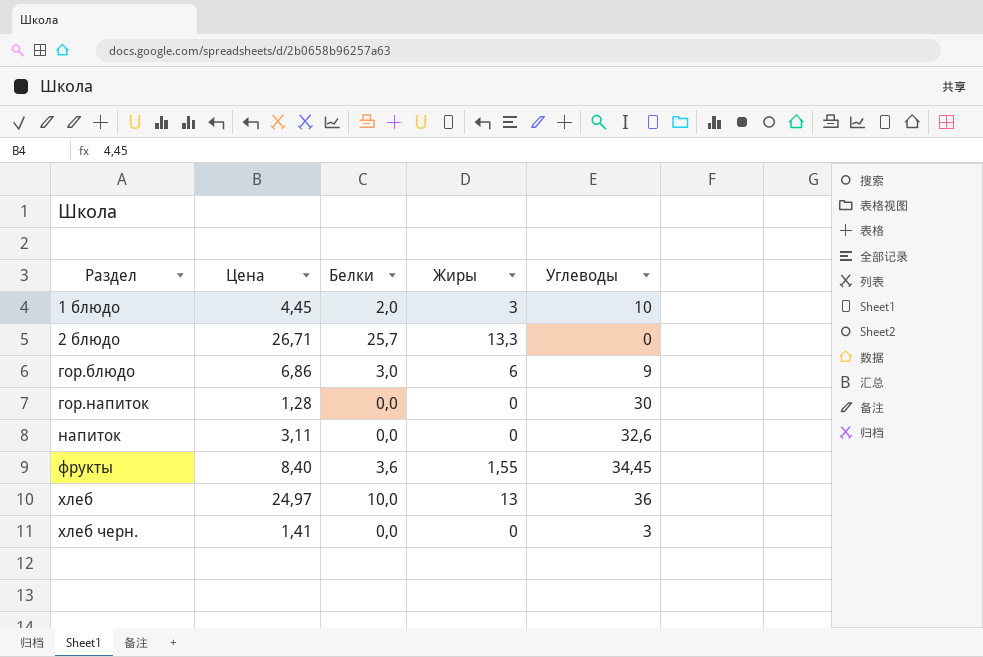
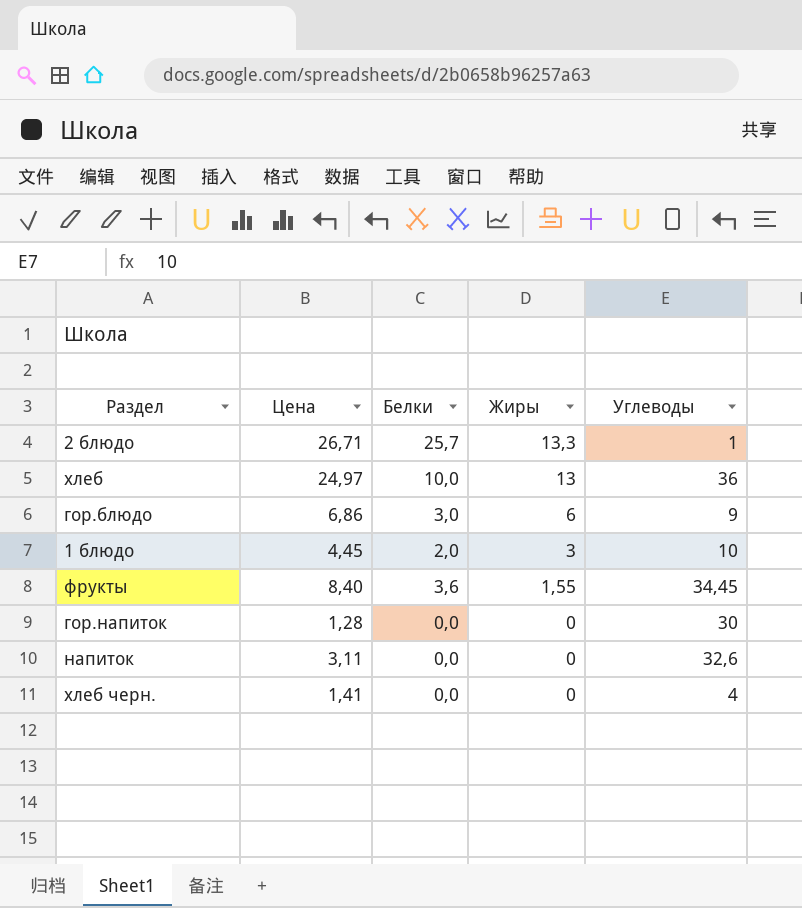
row order: Раздел ascending -> Жиры descending
2 блюдо | Углеводы: 0 -> 1
хлеб черн. | Углеводы: 3 -> 4

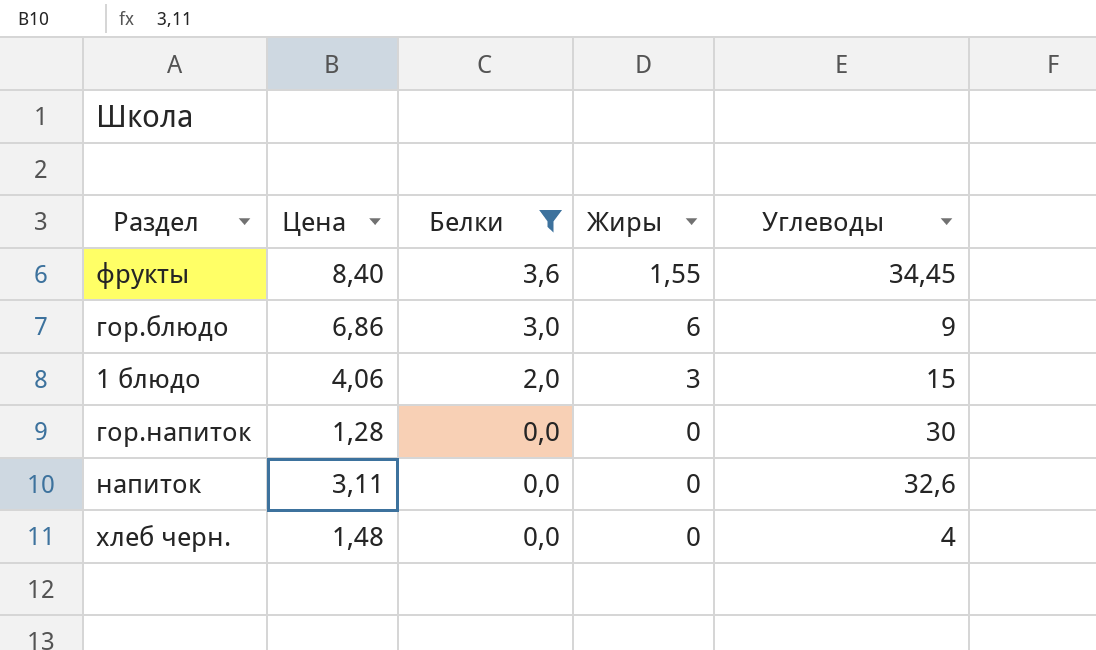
filter: none -> Белки <= 3,6
row order: Жиры descending -> Белки descending
1 блюдо | Цена: 4,45 -> 4,06
1 блюдо | Углеводы: 10 -> 15
хлеб черн. | Цена: 1,41 -> 1,48

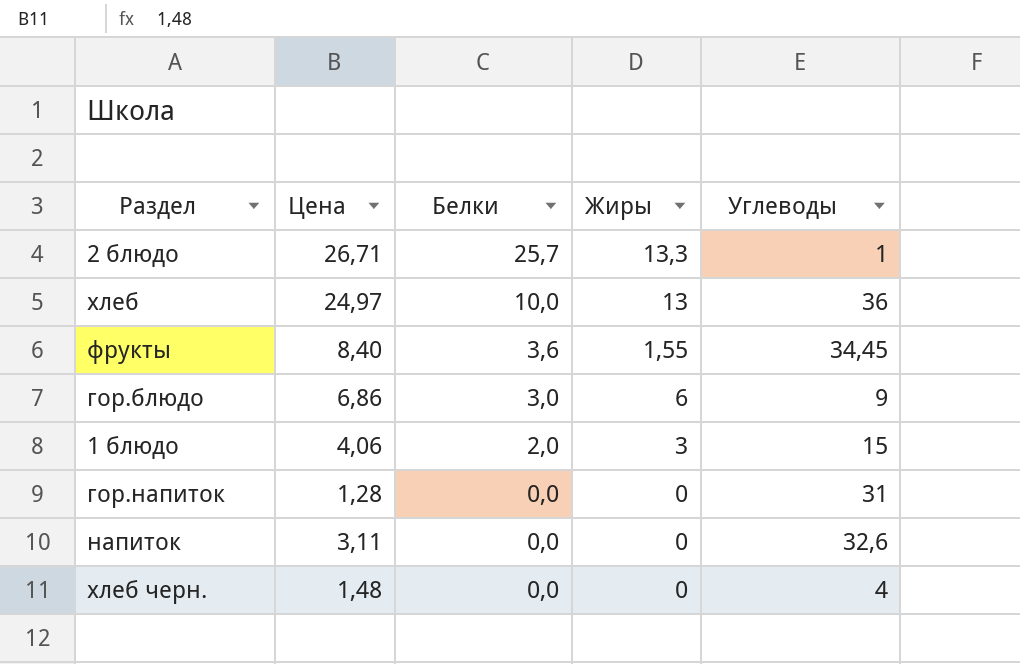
filter: Белки <= 3,6 -> none
гор.напиток | Углеводы: 30 -> 31

